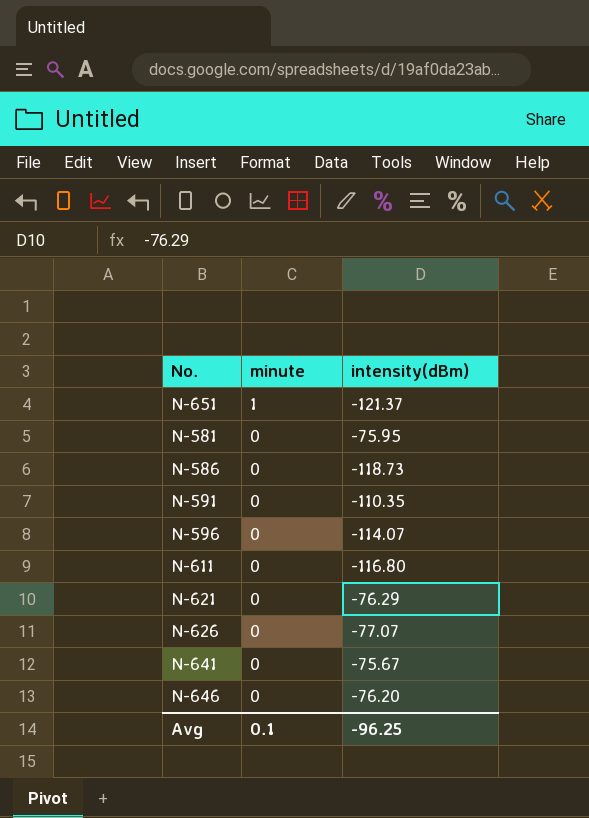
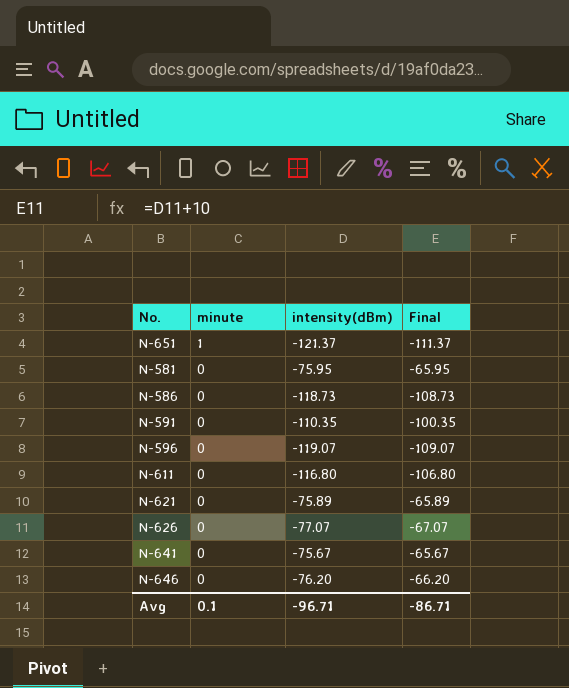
column Final | formula: none -> [intensity(dBm)] + 10
N-596 | intensity(dBm): -114.07 -> -119.07
N-621 | intensity(dBm): -76.29 -> -75.89
Avg | intensity(dBm): -96.25 -> -96.71

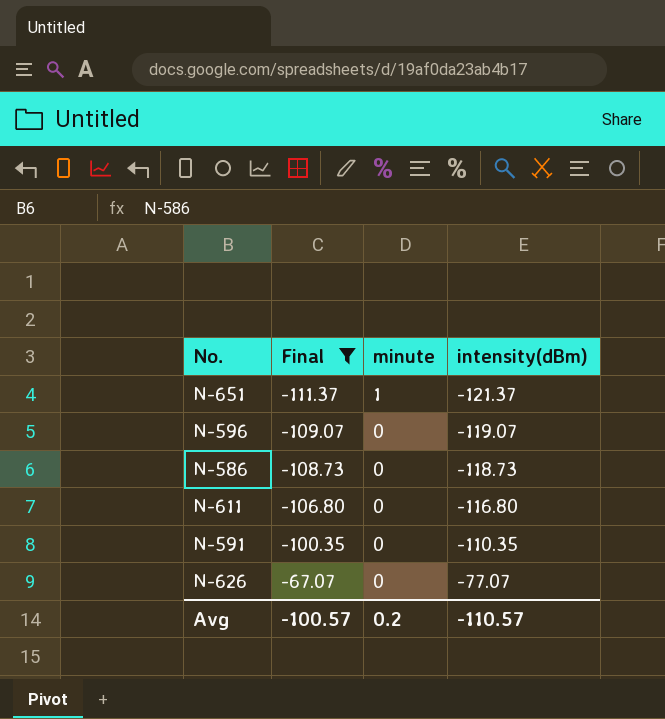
filter: none -> Final <= -67.07
row order: minute descending -> Final ascending
column Final | position: 4 -> 2
Avg | Final: -86.71 -> -100.57
Avg | minute: 0.1 -> 0.2
Avg | intensity(dBm): -96.71 -> -110.57

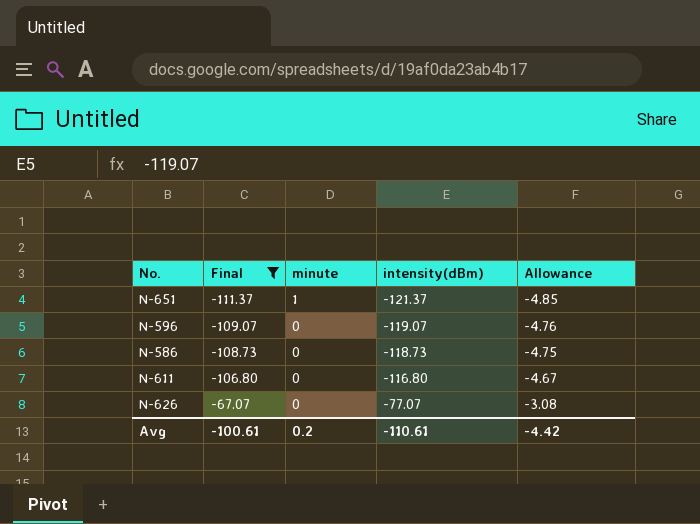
column Allowance | formula: none -> [intensity(dBm)] * 0.04
row N-591: -100.35 | 0 | -110.35 -> none
Avg | Final: -100.57 -> -100.61
Avg | intensity(dBm): -110.57 -> -110.61

